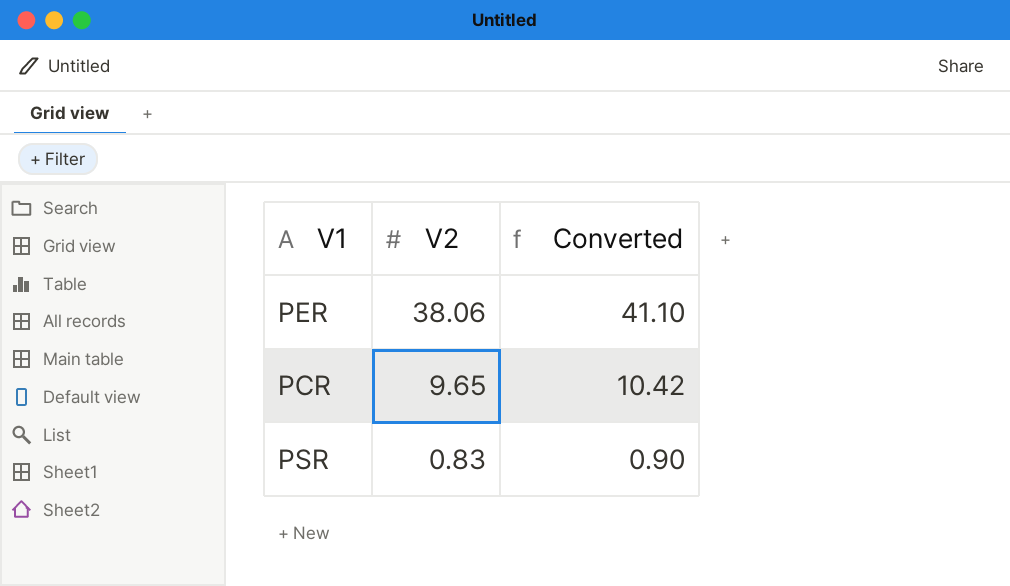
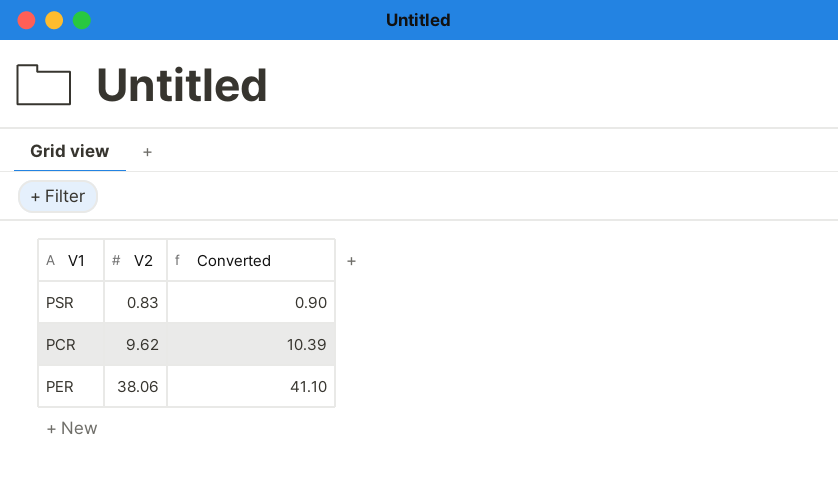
row order: V2 descending -> V2 ascending
PCR | V2: 9.65 -> 9.62
PCR | Converted: 10.42 -> 10.39

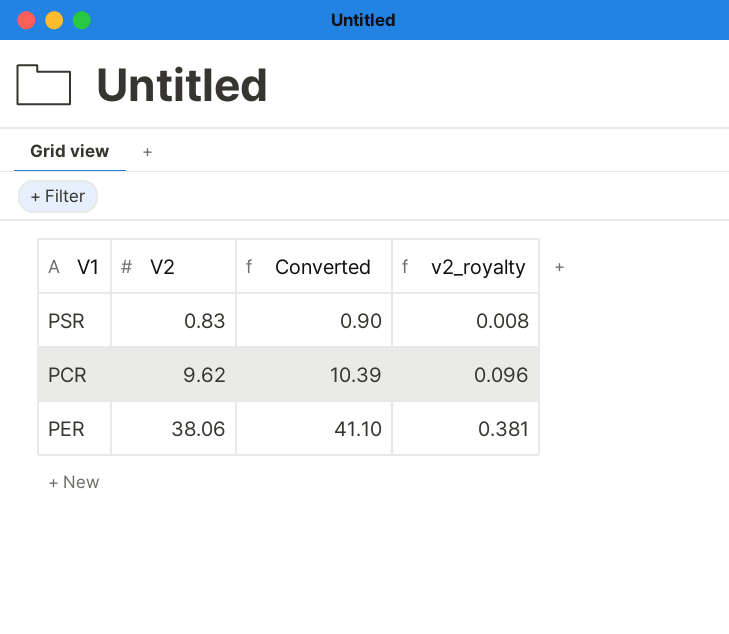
column v2_royalty | formula: none -> [V2] * 0.01

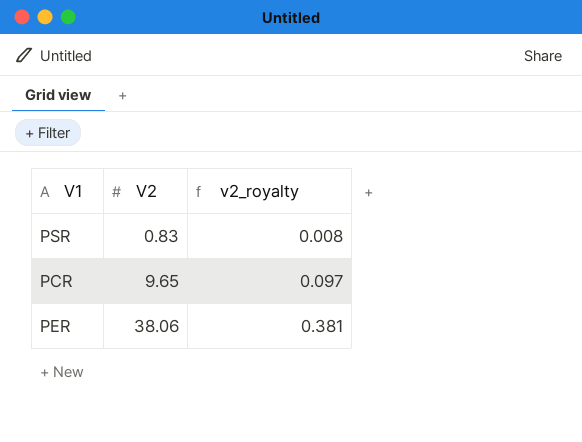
column Converted | formula: [V2] * 1.08 -> none
PCR | V2: 9.62 -> 9.65
PCR | v2_royalty: 0.096 -> 0.097

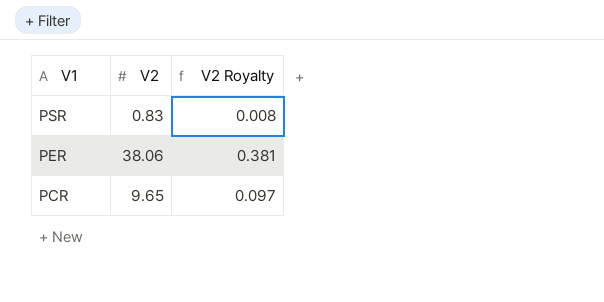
row order: V2 ascending -> V1 descending
column name: v2_royalty -> V2 Royalty

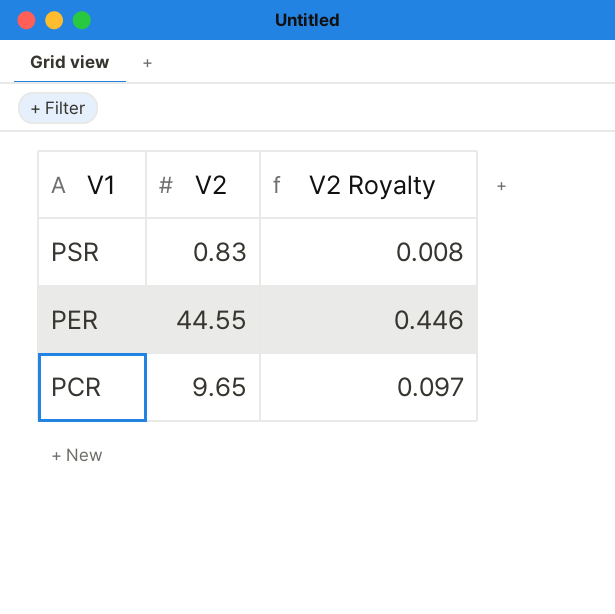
PER | V2: 38.06 -> 44.55
PER | V2 Royalty: 0.381 -> 0.446

